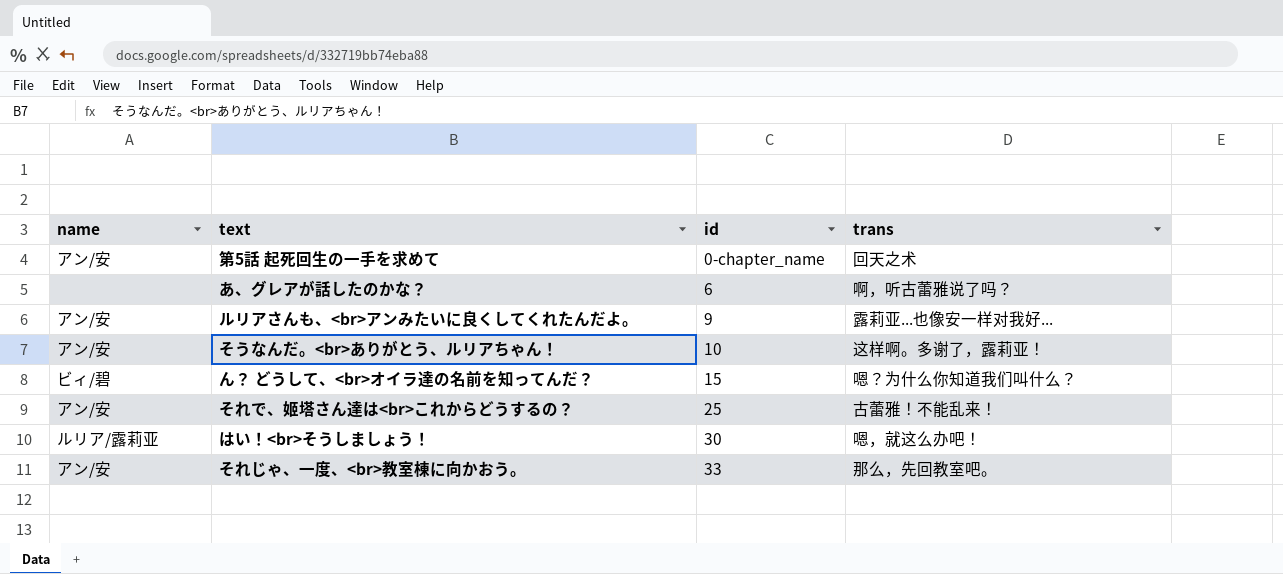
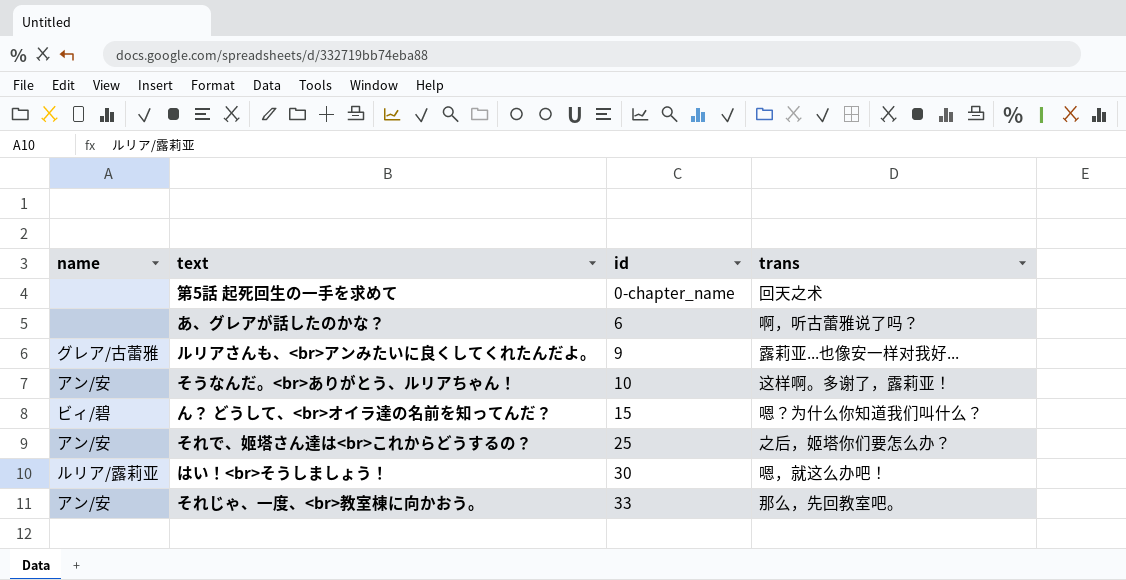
第5話 起死回生の一手を求めて | name: アン/安 -> none
ルリアさんも、<br>アンみたいに良くしてくれたんだよ。 | name: アン/安 -> グレア/古蕾雅
それで、姬塔さん達は<br>これからどうするの？ | trans: 古蕾雅！不能乱来！ -> 之后，姬塔你们要怎么办？

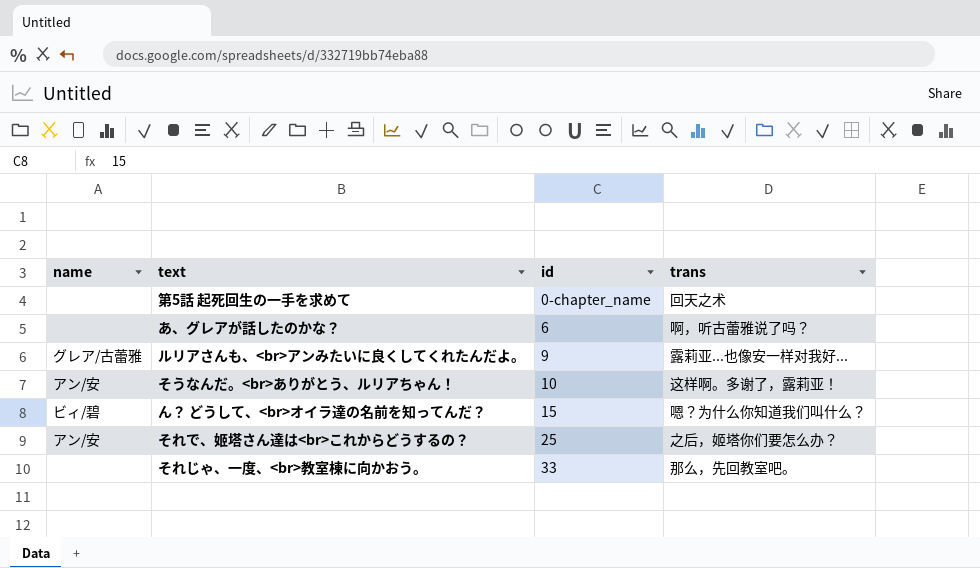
row はい！<br>そうしましょう！: ルリア/露莉亚 | 30 | 嗯，就这么办吧！ -> none
それじゃ、一度、<br>教室棟に向かおう。 | name: アン/安 -> none

